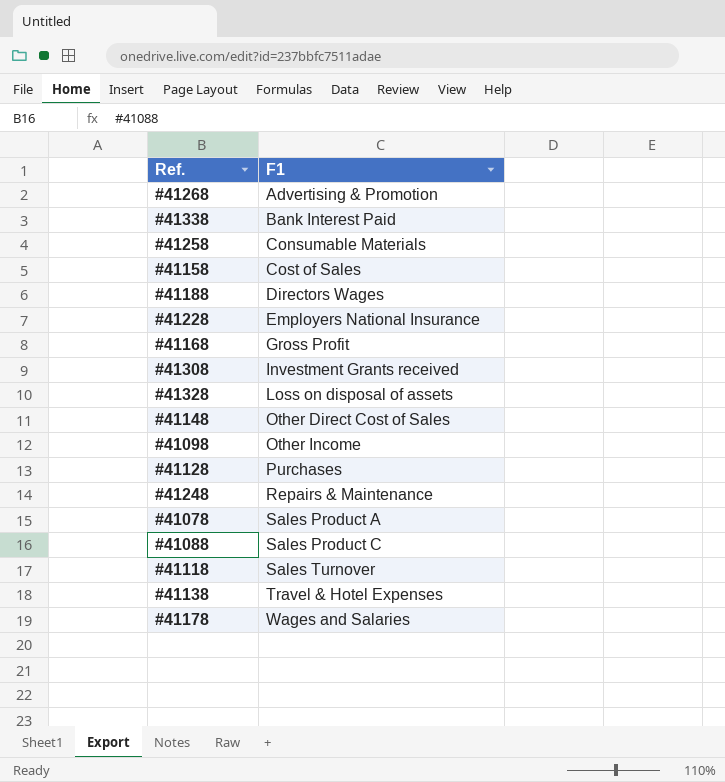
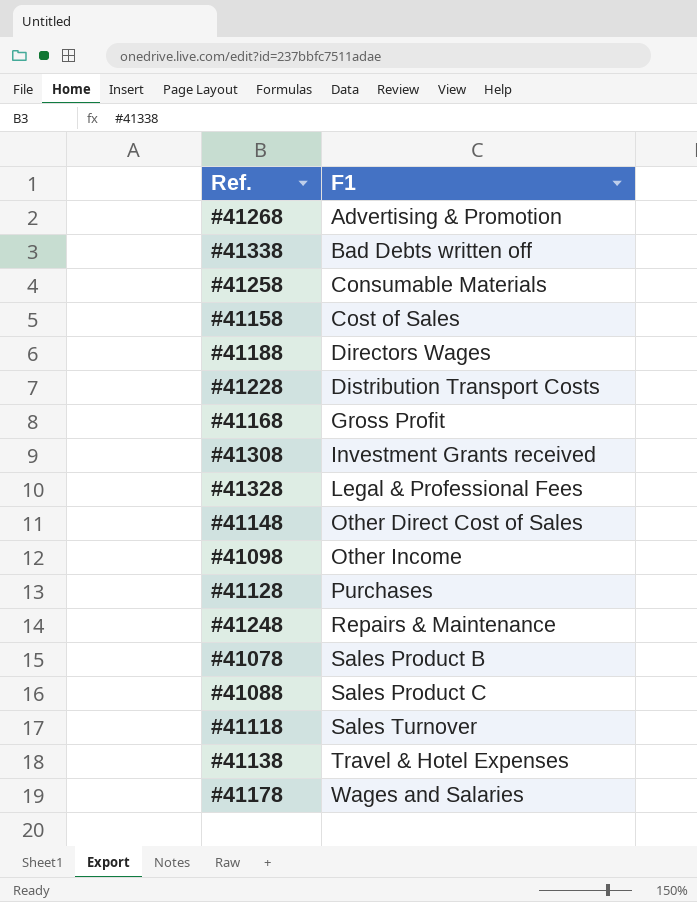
#41338 | F1: Bank Interest Paid -> Bad Debts written off
#41228 | F1: Employers National Insurance -> Distribution Transport Costs
#41328 | F1: Loss on disposal of assets -> Legal & Professional Fees
#41078 | F1: Sales Product A -> Sales Product B

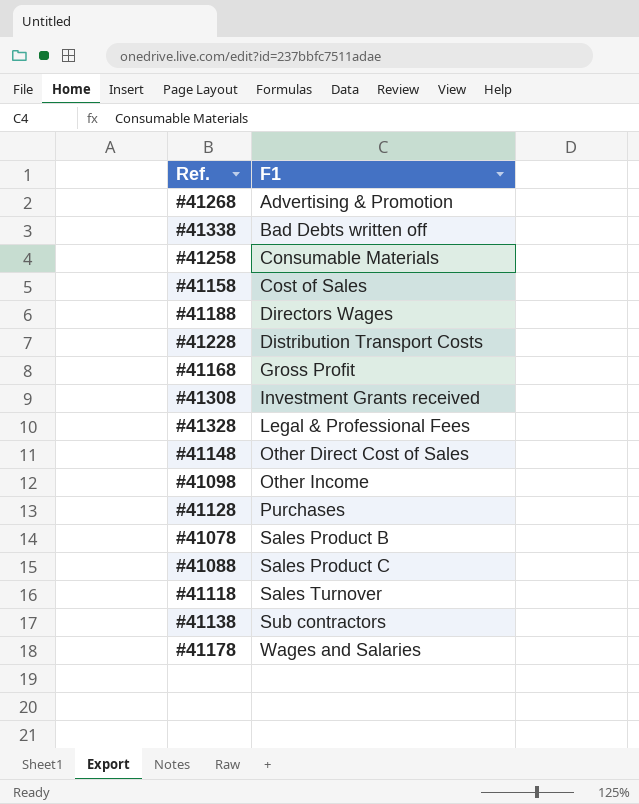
row #41248: Repairs & Maintenance -> none
#41138 | F1: Travel & Hotel Expenses -> Sub contractors

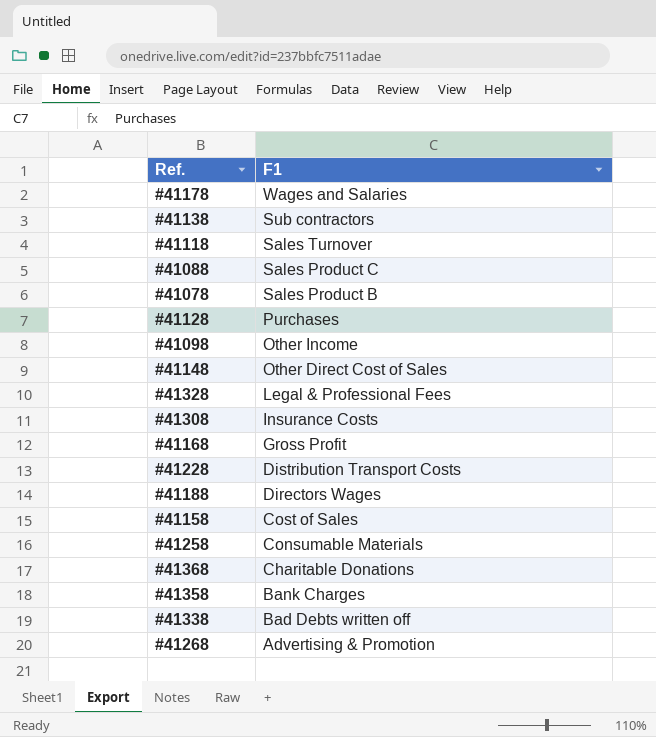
row order: F1 ascending -> F1 descending
#41308 | F1: Investment Grants received -> Insurance Costs
row #41368: none -> Charitable Donations
row #41358: none -> Bank Charges

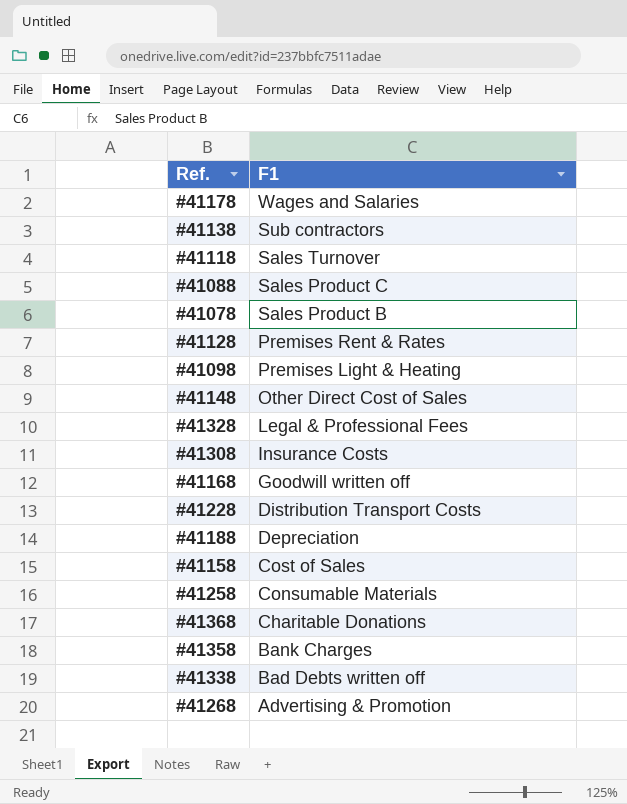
#41128 | F1: Purchases -> Premises Rent & Rates
#41098 | F1: Other Income -> Premises Light & Heating
#41168 | F1: Gross Profit -> Goodwill written off
#41188 | F1: Directors Wages -> Depreciation

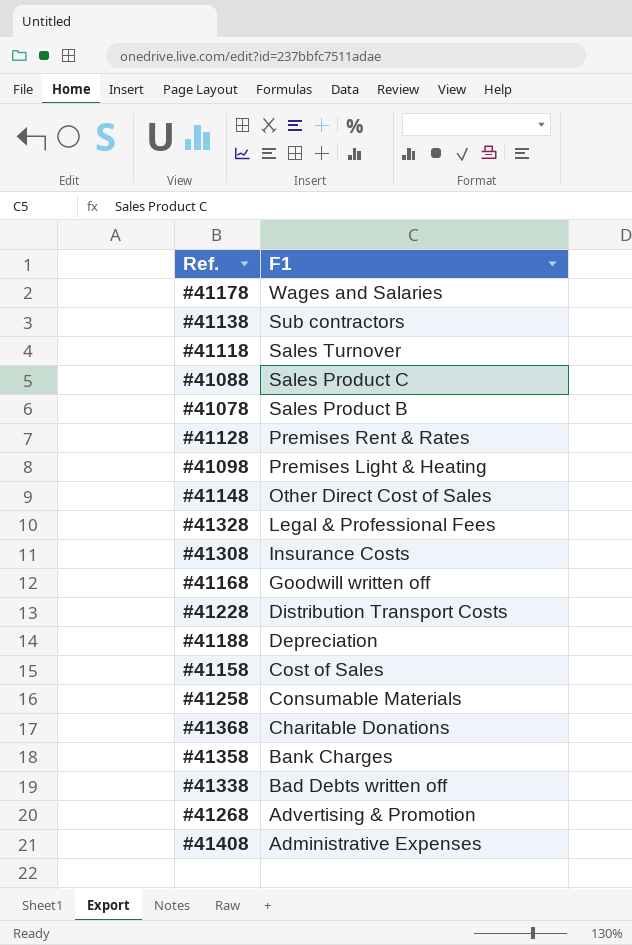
row #41408: none -> Administrative Expenses

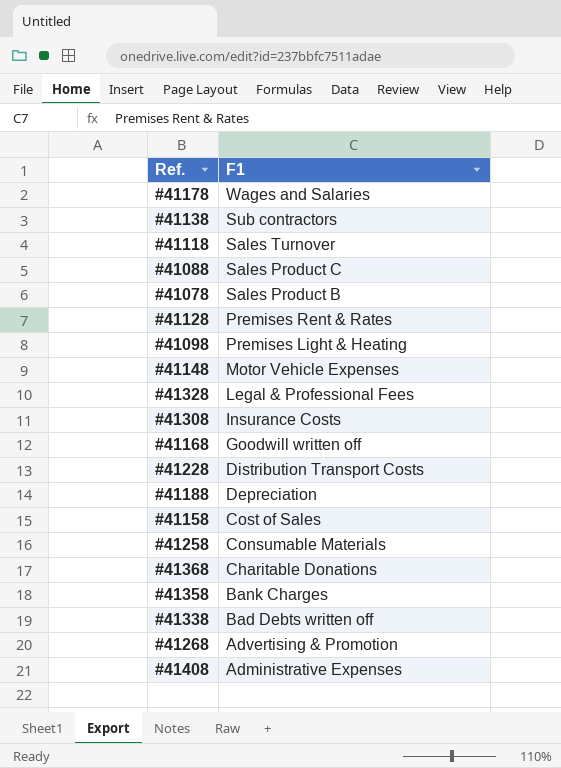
#41148 | F1: Other Direct Cost of Sales -> Motor Vehicle Expenses

